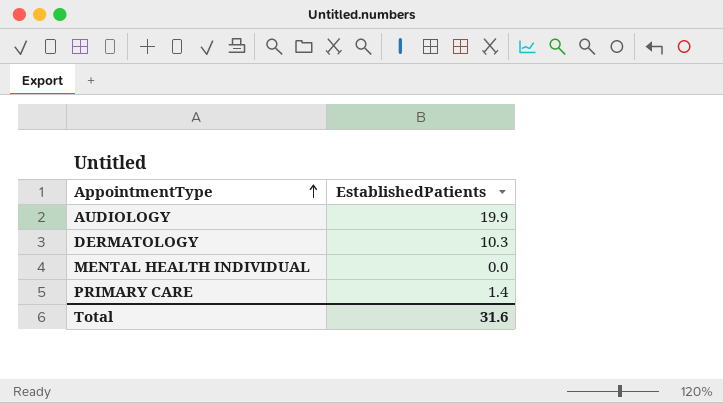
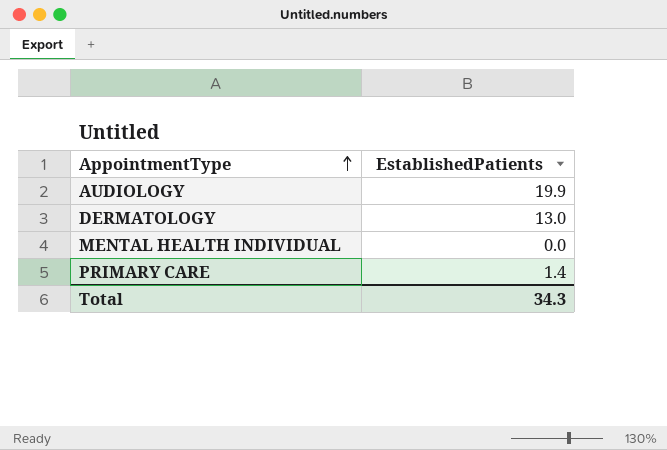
DERMATOLOGY | EstablishedPatients: 10.3 -> 13.0
Total | EstablishedPatients: 31.6 -> 34.3

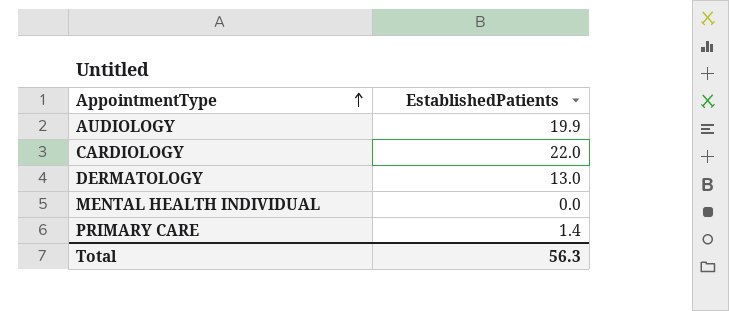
row CARDIOLOGY: none -> 22.0
Total | EstablishedPatients: 34.3 -> 56.3

